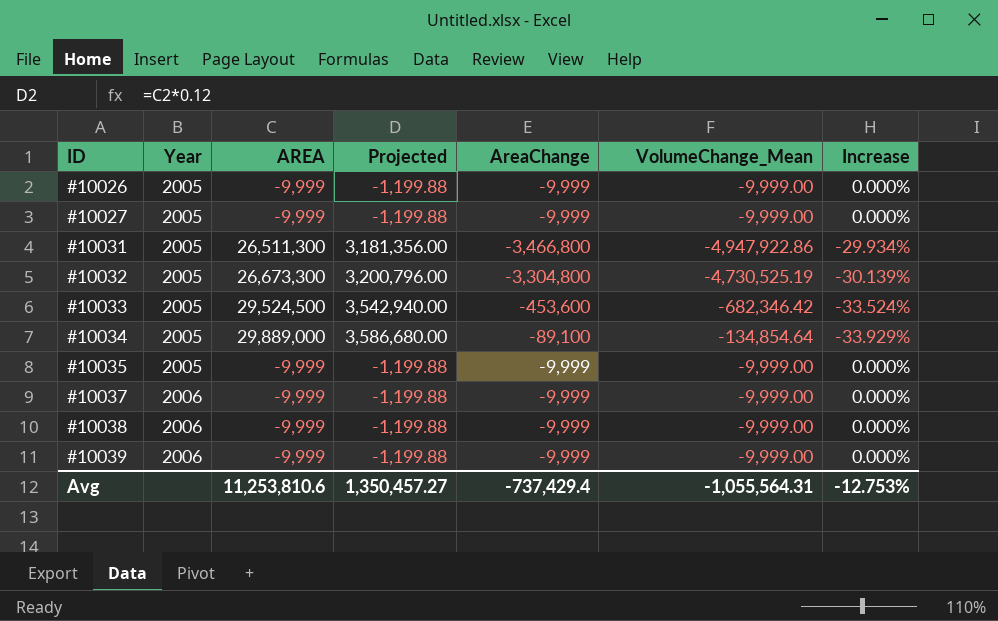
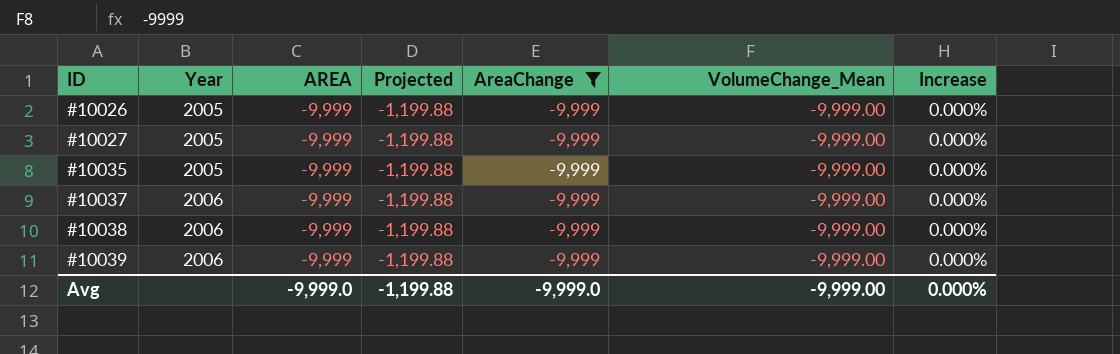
filter: none -> AreaChange = -9,999
Avg | AREA: 11,253,810.6 -> -9,999.0
Avg | Projected: 1,350,457.27 -> -1,199.88
Avg | AreaChange: -737,429.4 -> -9,999.0
Avg | VolumeChange_Mean: -1,055,564.31 -> -9,999.00
Avg | Increase: -12.753% -> 0.000%

